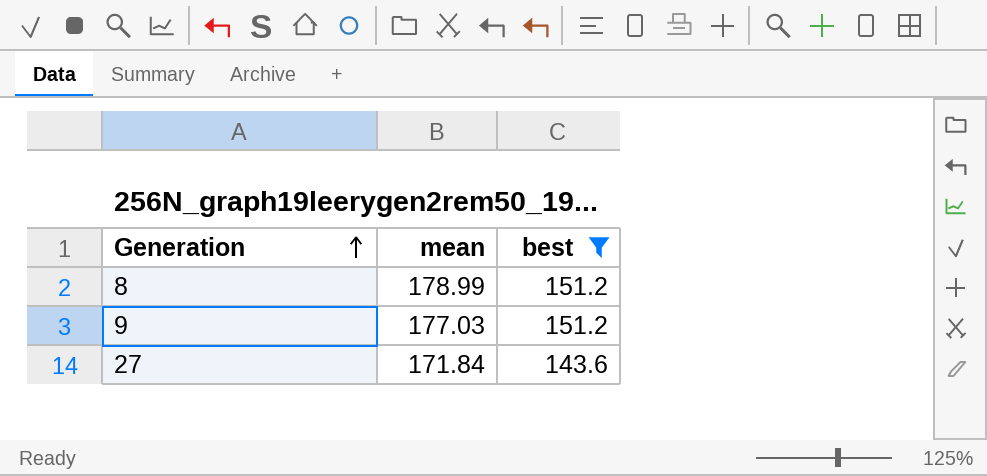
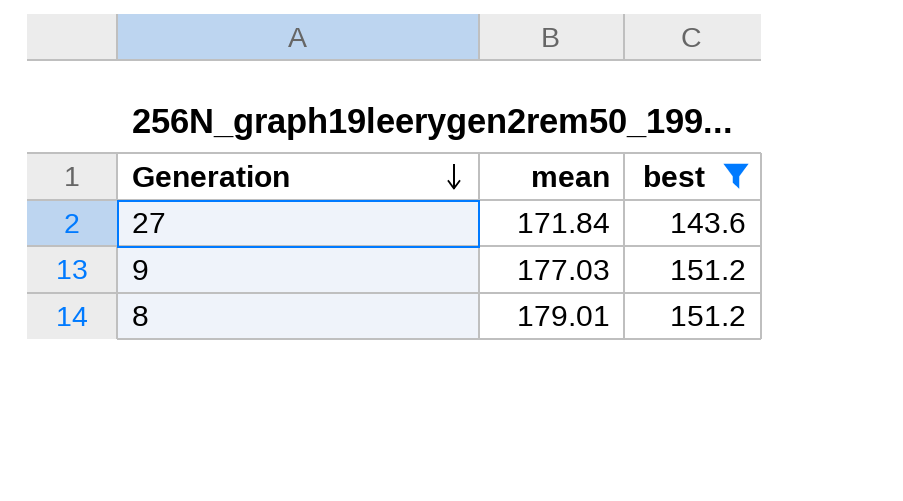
row order: Generation ascending -> Generation descending
8 | mean: 178.99 -> 179.01

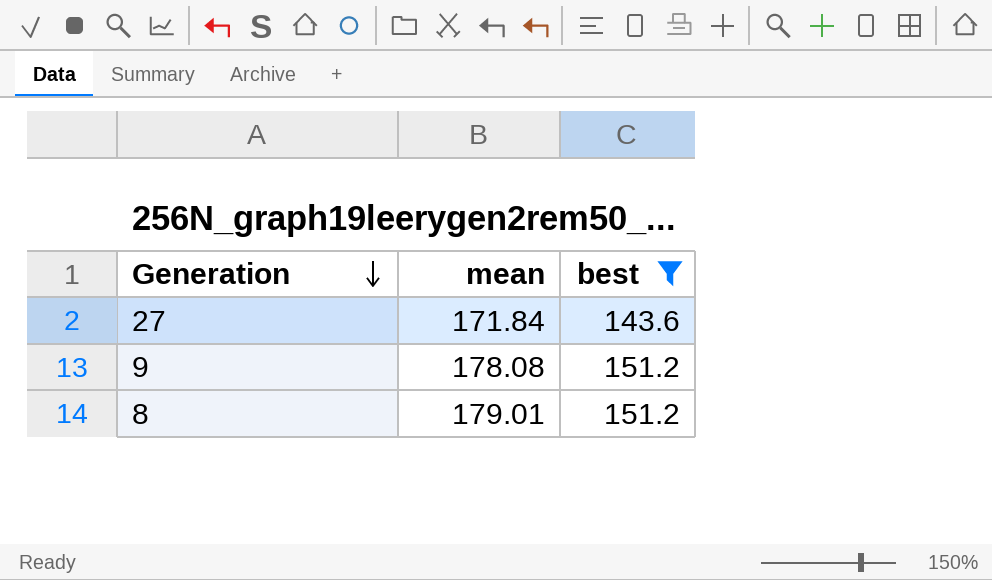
9 | mean: 177.03 -> 178.08

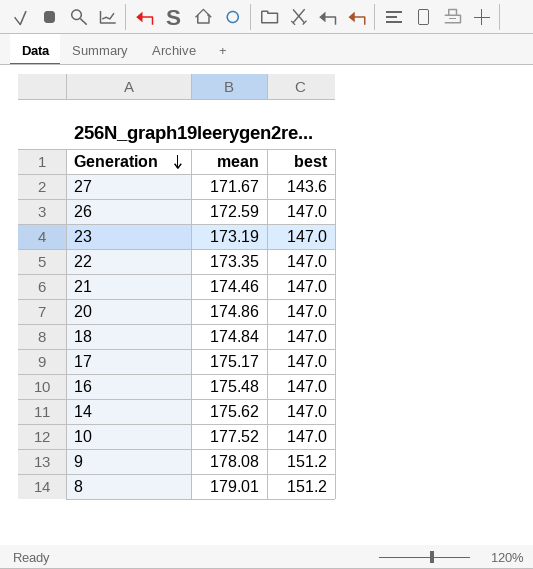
filter: best != 147.0 -> none
27 | mean: 171.84 -> 171.67

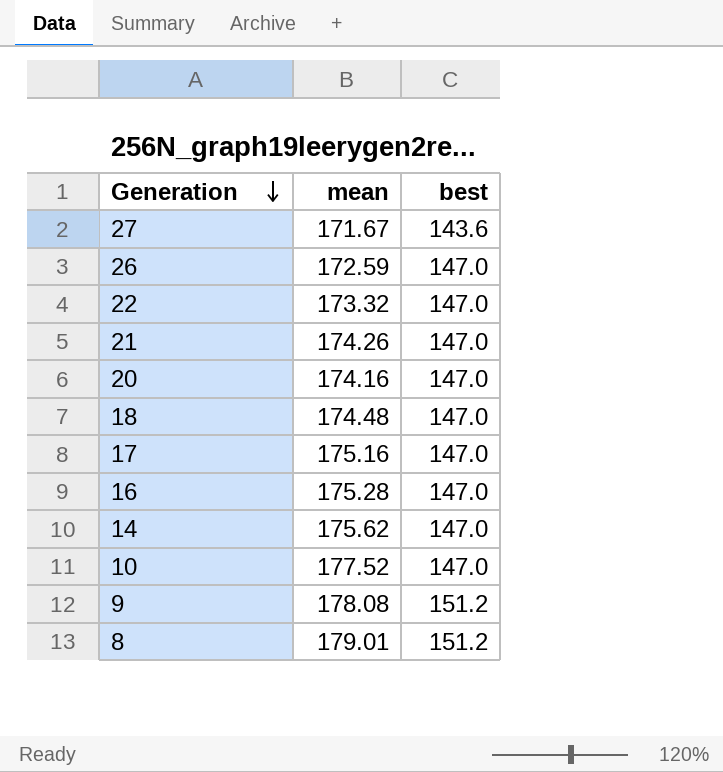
row 23: 173.19 | 147.0 -> none
22 | mean: 173.35 -> 173.32
21 | mean: 174.46 -> 174.26
20 | mean: 174.86 -> 174.16
18 | mean: 174.84 -> 174.48
17 | mean: 175.17 -> 175.16
16 | mean: 175.48 -> 175.28

